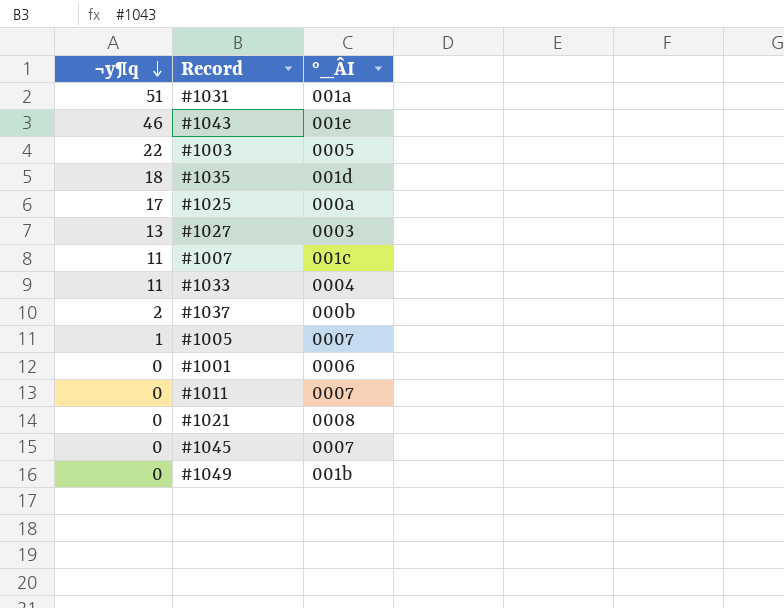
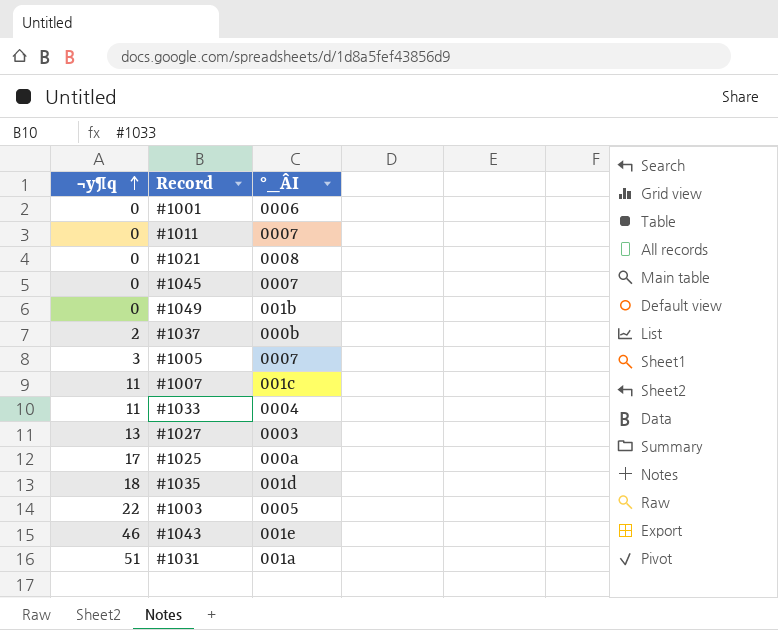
row order: ¬y¶q descending -> ¬y¶q ascending
#1005 | ¬y¶q: 1 -> 3

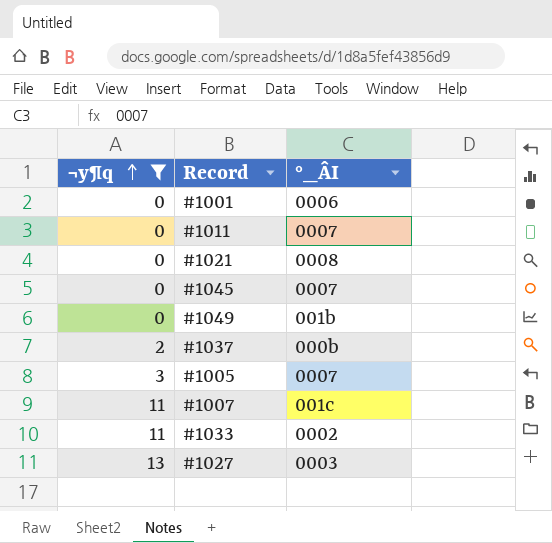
filter: none -> ¬y¶q <= 13
#1033 | °_ÂI: 0004 -> 0002

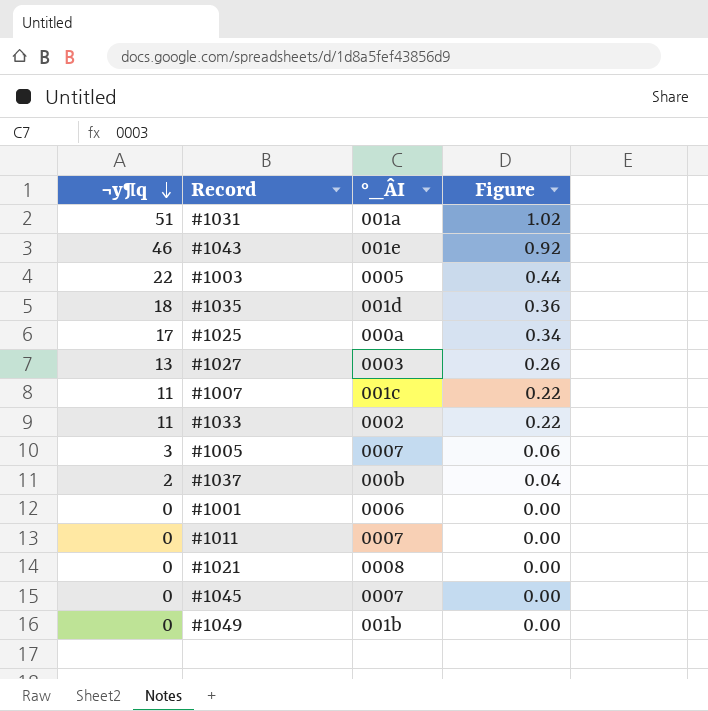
filter: ¬y¶q <= 13 -> none
row order: ¬y¶q ascending -> ¬y¶q descending
column Figure | formula: none -> [¬y¶q] * 0.02

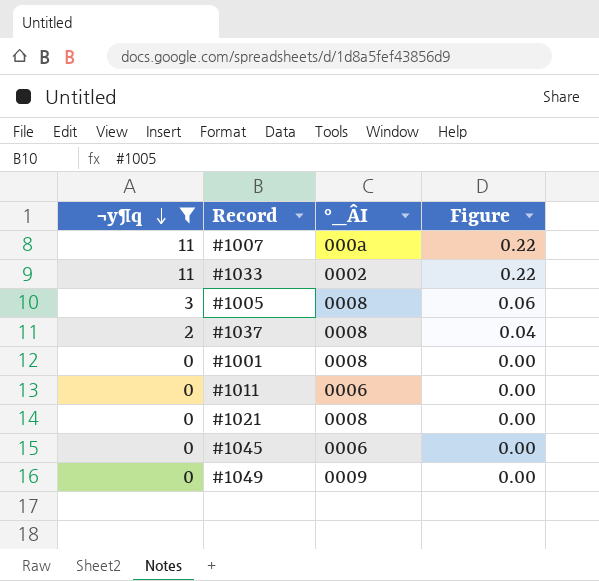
filter: none -> ¬y¶q <= 11
#1007 | °_ÂI: 001c -> 000a
#1005 | °_ÂI: 0007 -> 0008
#1037 | °_ÂI: 000b -> 0008
#1001 | °_ÂI: 0006 -> 0008
#1011 | °_ÂI: 0007 -> 0006
#1045 | °_ÂI: 0007 -> 0006
#1049 | °_ÂI: 001b -> 0009

